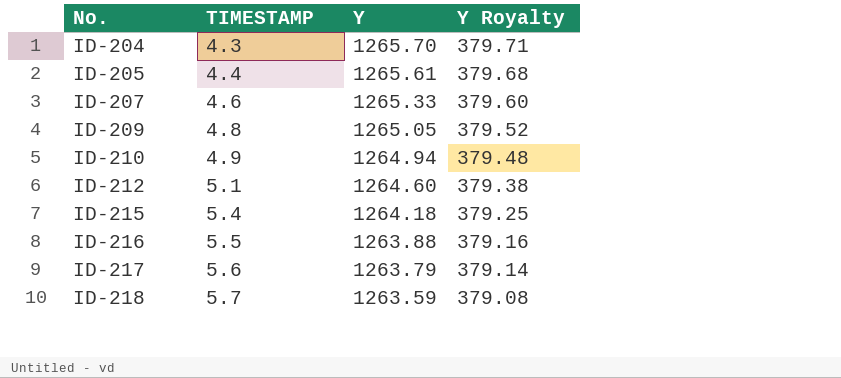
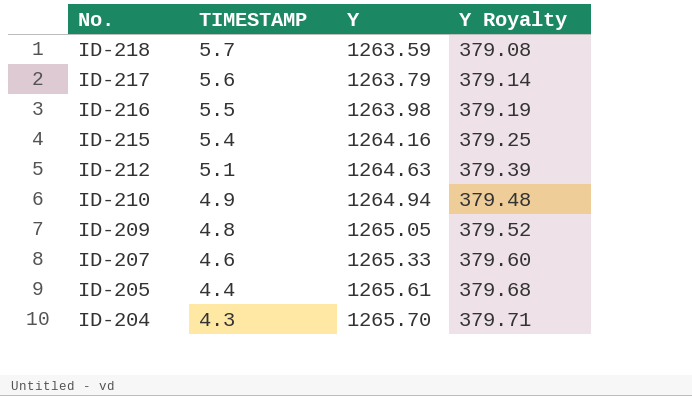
row order: No. ascending -> No. descending
ID-216 | Y: 1263.88 -> 1263.98
ID-216 | Y Royalty: 379.16 -> 379.19
ID-215 | Y: 1264.18 -> 1264.16
ID-212 | Y: 1264.60 -> 1264.63
ID-212 | Y Royalty: 379.38 -> 379.39

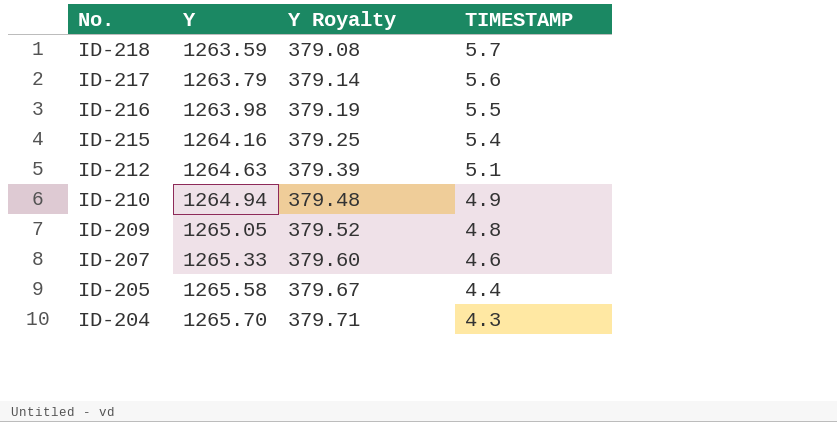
column TIMESTAMP | position: 2 -> 4
ID-205 | Y: 1265.61 -> 1265.58
ID-205 | Y Royalty: 379.68 -> 379.67

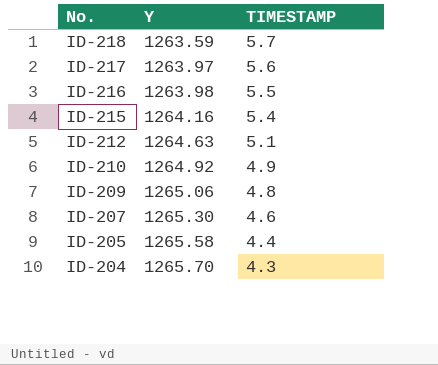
column Y Royalty | formula: [Y] * 0.3 -> none
ID-217 | Y: 1263.79 -> 1263.97
ID-210 | Y: 1264.94 -> 1264.92
ID-209 | Y: 1265.05 -> 1265.06
ID-207 | Y: 1265.33 -> 1265.30

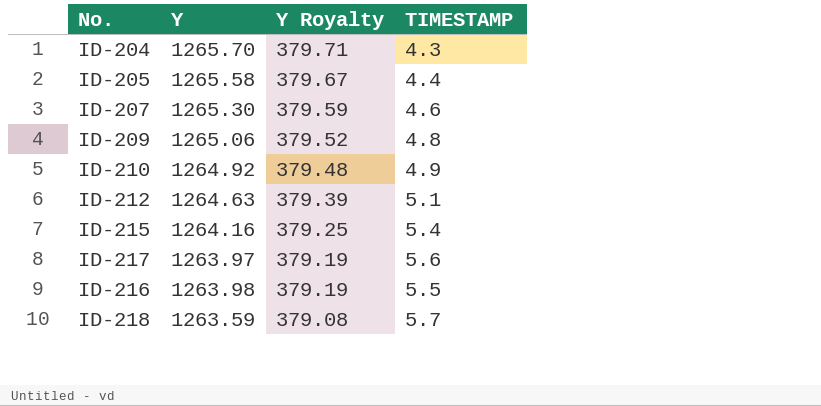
row order: No. descending -> Y Royalty descending
column Y Royalty | formula: none -> [Y] * 0.3

